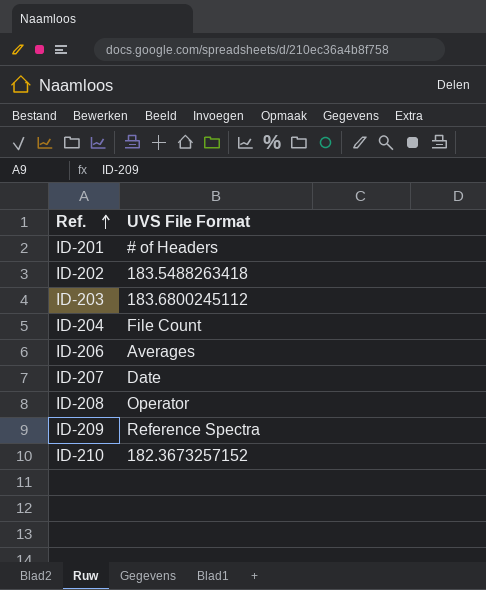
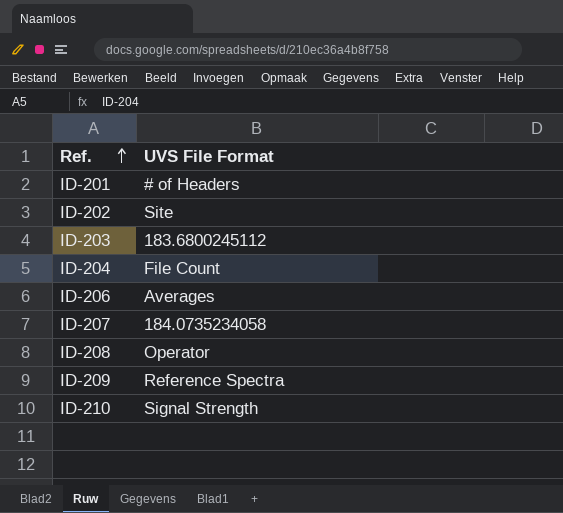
ID-202 | UVS File Format: 183.5488263418 -> Site
ID-207 | UVS File Format: Date -> 184.0735234058
ID-210 | UVS File Format: 182.3673257152 -> Signal Strength

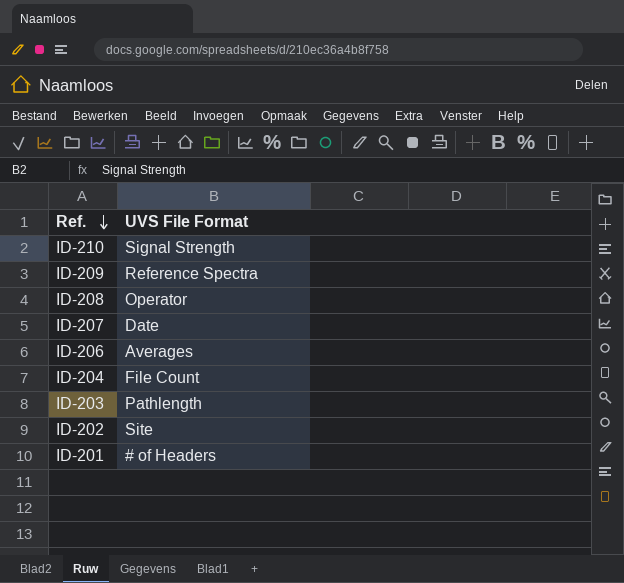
row order: Ref. ascending -> Ref. descending
ID-207 | UVS File Format: 184.0735234058 -> Date
ID-203 | UVS File Format: 183.6800245112 -> Pathlength

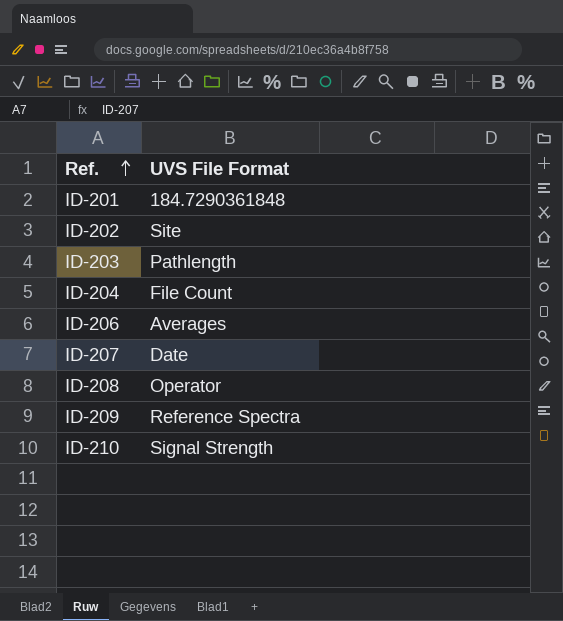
row order: Ref. descending -> Ref. ascending
ID-201 | UVS File Format: # of Headers -> 184.7290361848

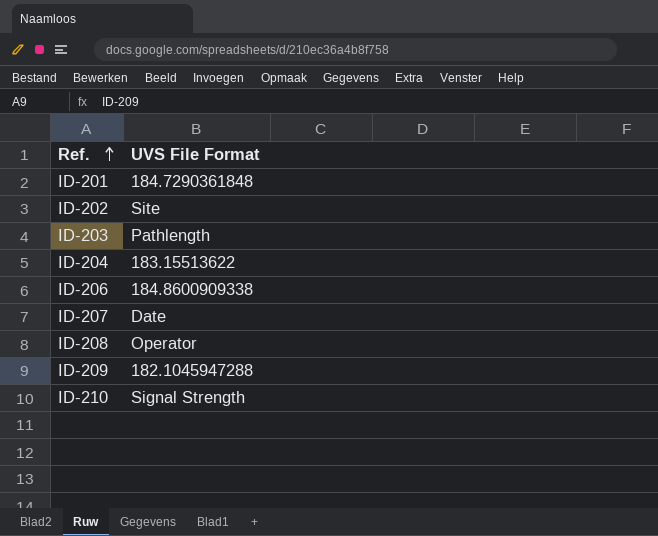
ID-204 | UVS File Format: File Count -> 183.15513622
ID-206 | UVS File Format: Averages -> 184.8600909338
ID-209 | UVS File Format: Reference Spectra -> 182.1045947288

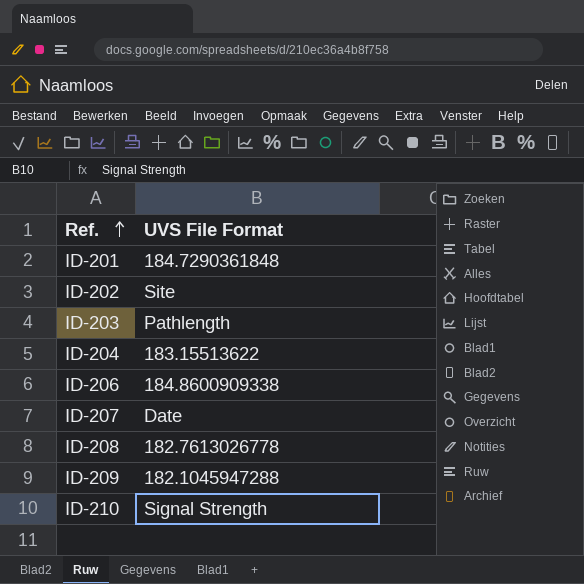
ID-208 | UVS File Format: Operator -> 182.7613026778

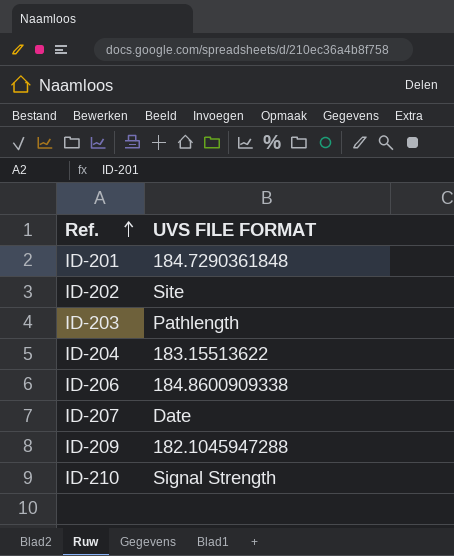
column name: UVS File Format -> UVS FILE FORMAT
row ID-208: 182.7613026778 -> none

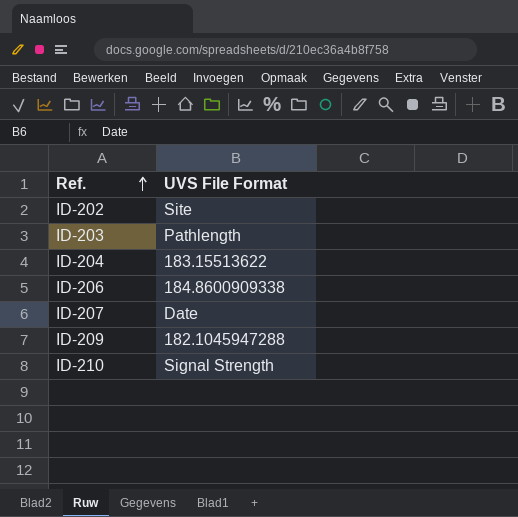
column name: UVS FILE FORMAT -> UVS File Format
row ID-201: 184.7290361848 -> none

